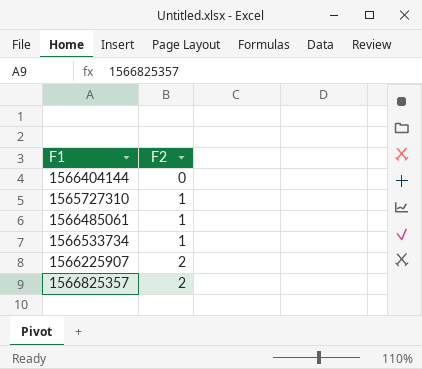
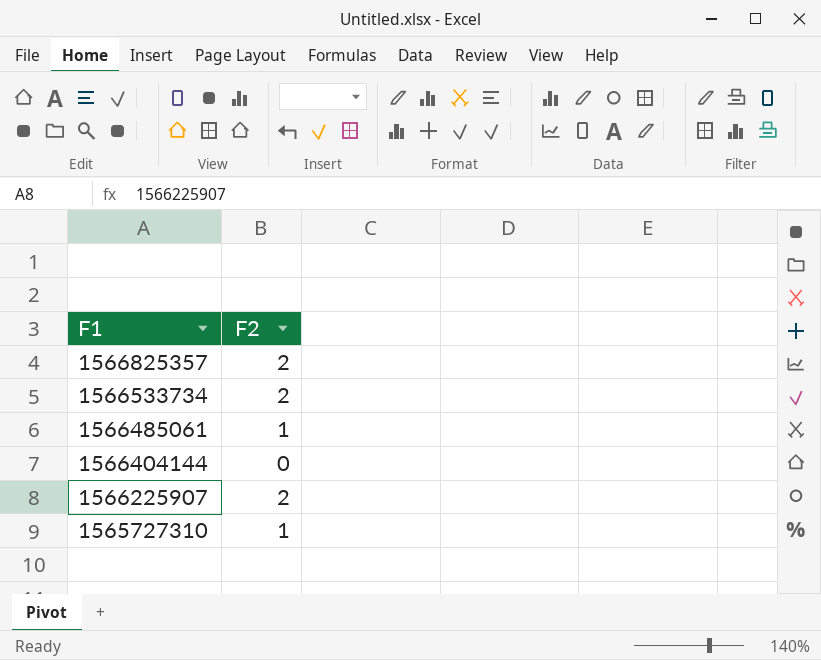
row order: F2 ascending -> F1 descending
1566533734 | F2: 1 -> 2

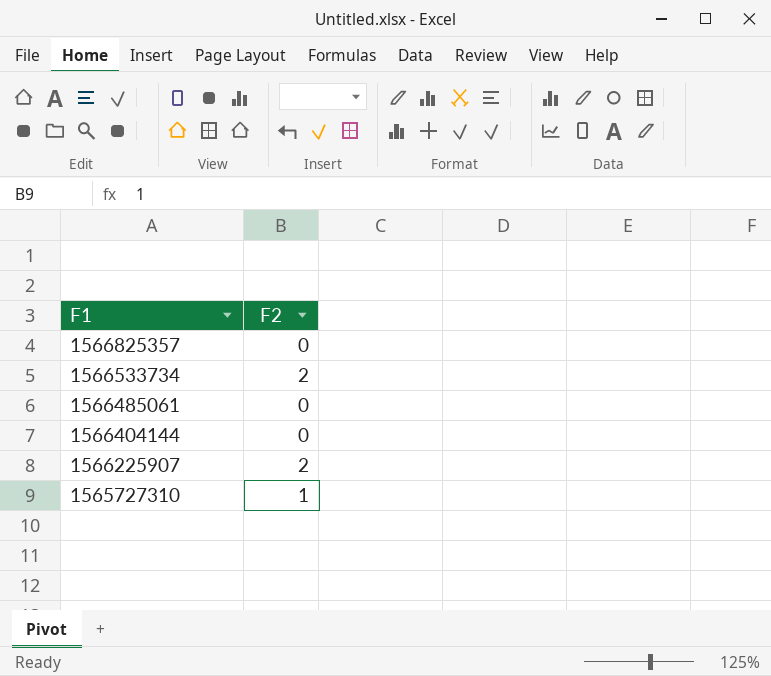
1566825357 | F2: 2 -> 0
1566485061 | F2: 1 -> 0

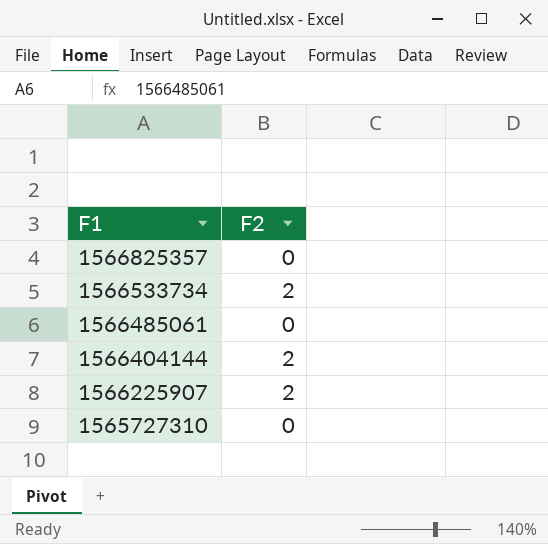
1566404144 | F2: 0 -> 2
1565727310 | F2: 1 -> 0

